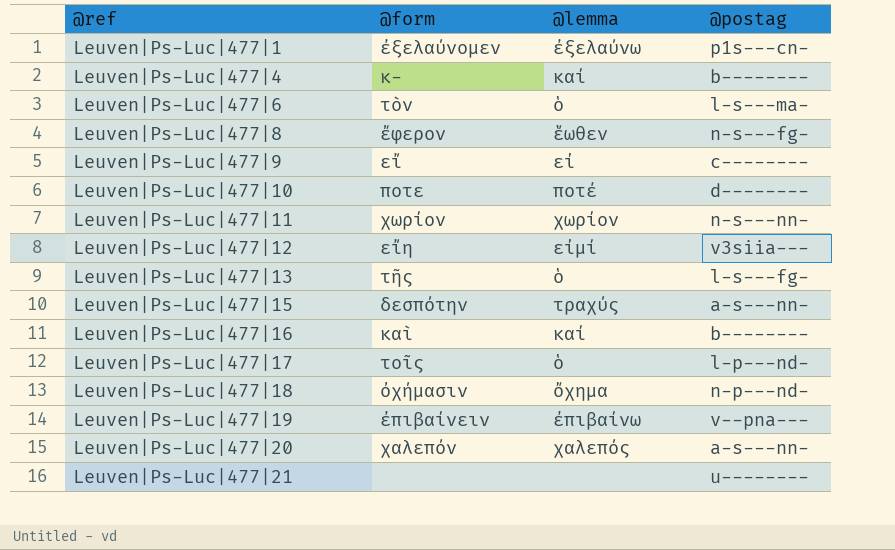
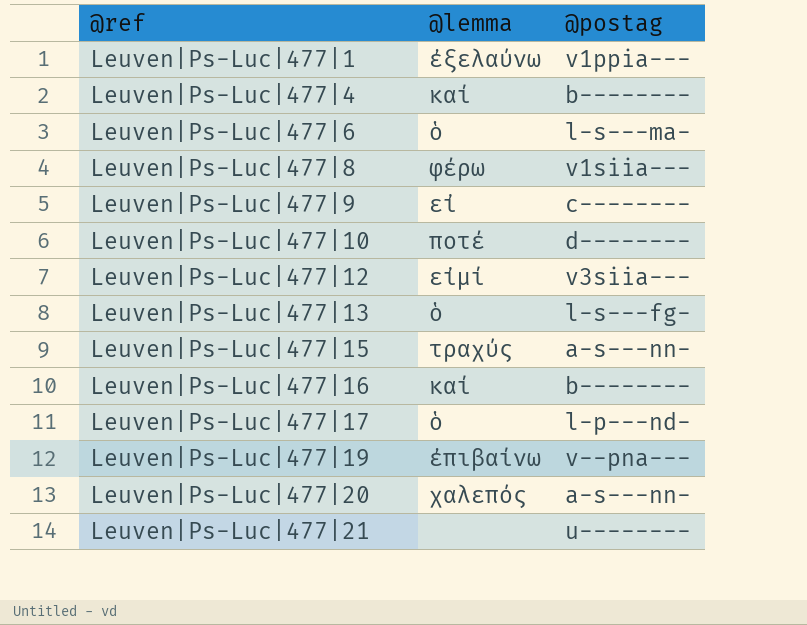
column @form | position: 2 -> none
row Leuven|Ps-Luc|477|11: χωρίον | χωρίον | n-s---nn- -> none
row Leuven|Ps-Luc|477|18: ὀχήμασιν | ὄχημα | n-p---nd- -> none
Leuven|Ps-Luc|477|1 | @postag: p1s---cn- -> v1ppia---
Leuven|Ps-Luc|477|8 | @lemma: ἕωθεν -> φέρω
Leuven|Ps-Luc|477|8 | @postag: n-s---fg- -> v1siia---

